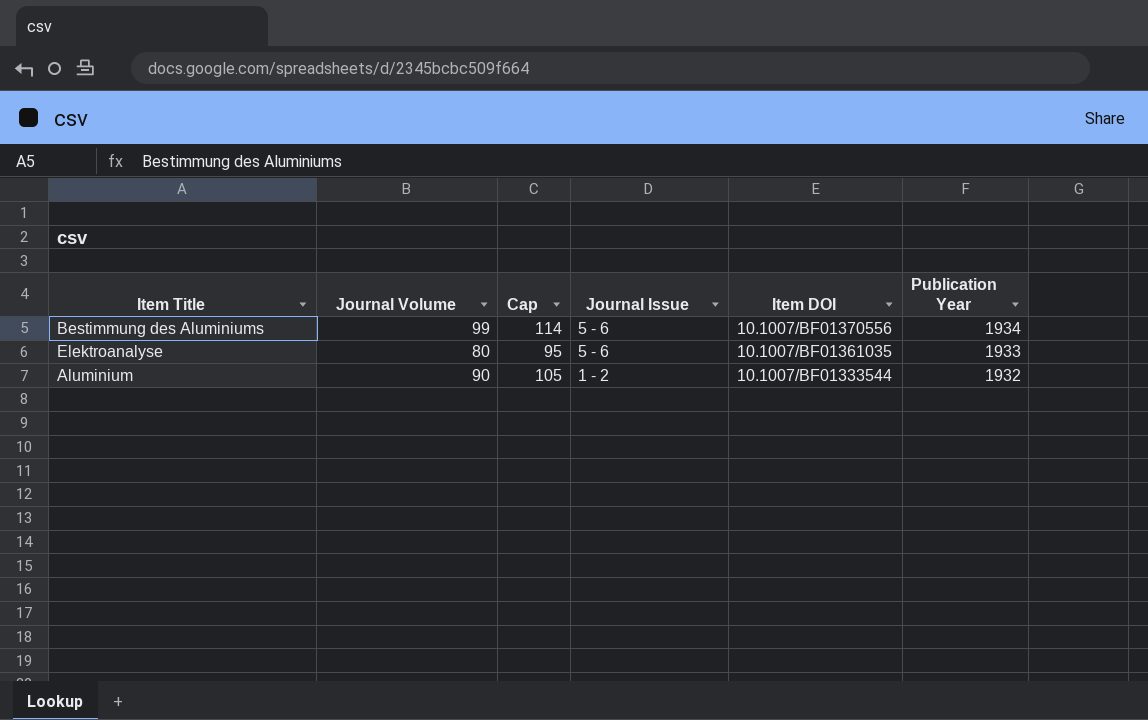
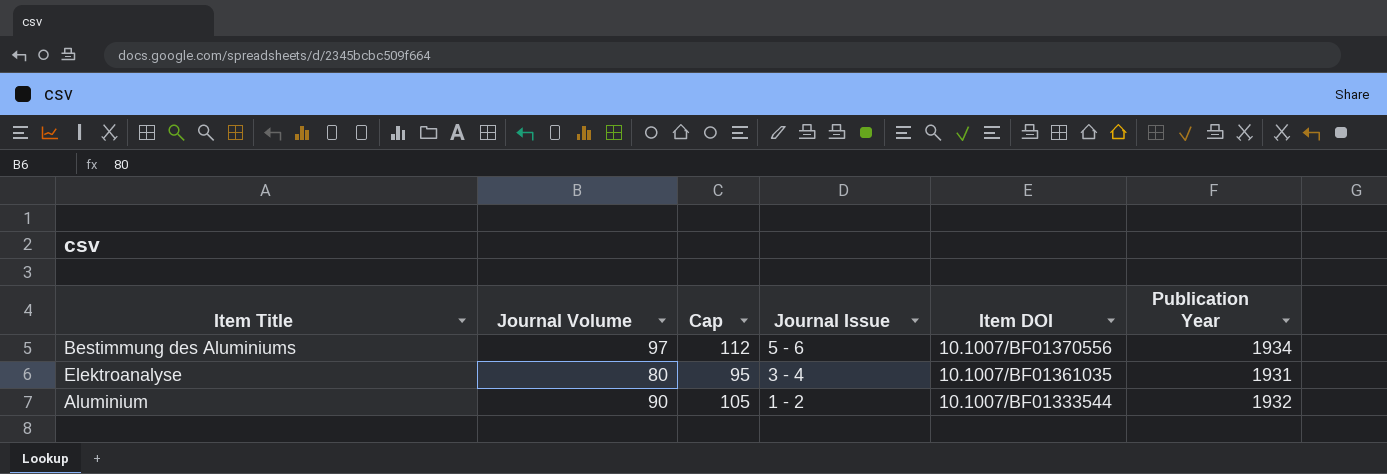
Bestimmung des Aluminiums | Journal Volume: 99 -> 97
Bestimmung des Aluminiums | Cap: 114 -> 112
Elektroanalyse | Journal Issue: 5 - 6 -> 3 - 4
Elektroanalyse | Publication Year: 1933 -> 1931

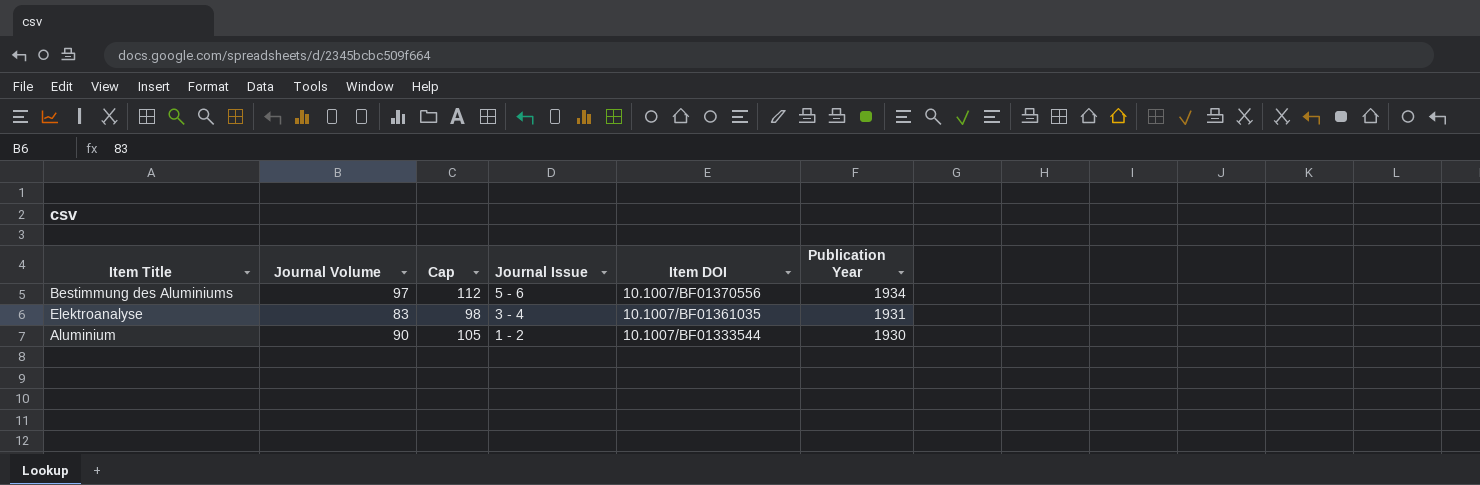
Elektroanalyse | Journal Volume: 80 -> 83
Elektroanalyse | Cap: 95 -> 98
Aluminium | Publication Year: 1932 -> 1930

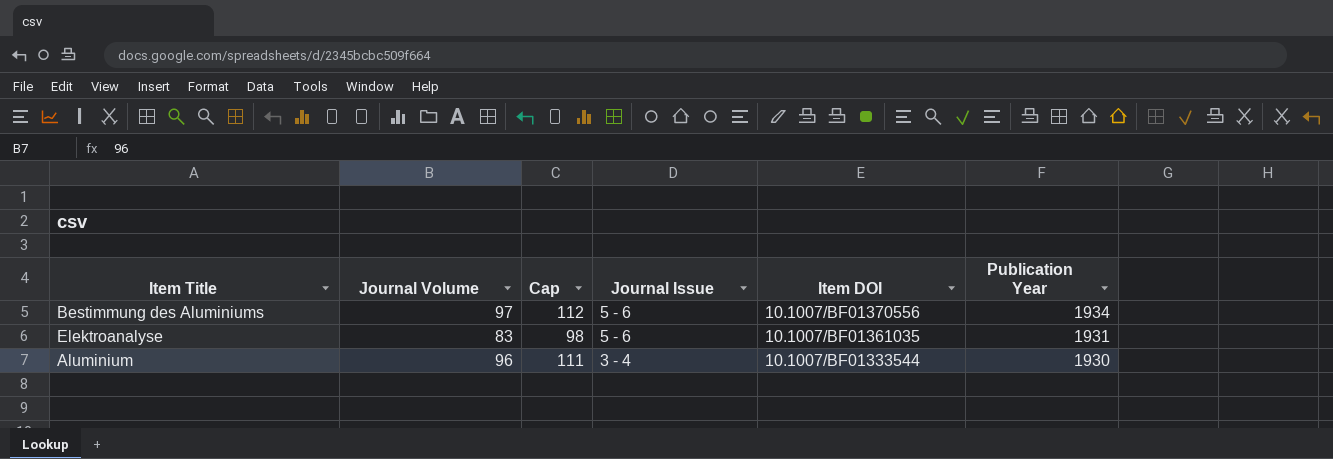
Elektroanalyse | Journal Issue: 3 - 4 -> 5 - 6
Aluminium | Journal Volume: 90 -> 96
Aluminium | Cap: 105 -> 111
Aluminium | Journal Issue: 1 - 2 -> 3 - 4

